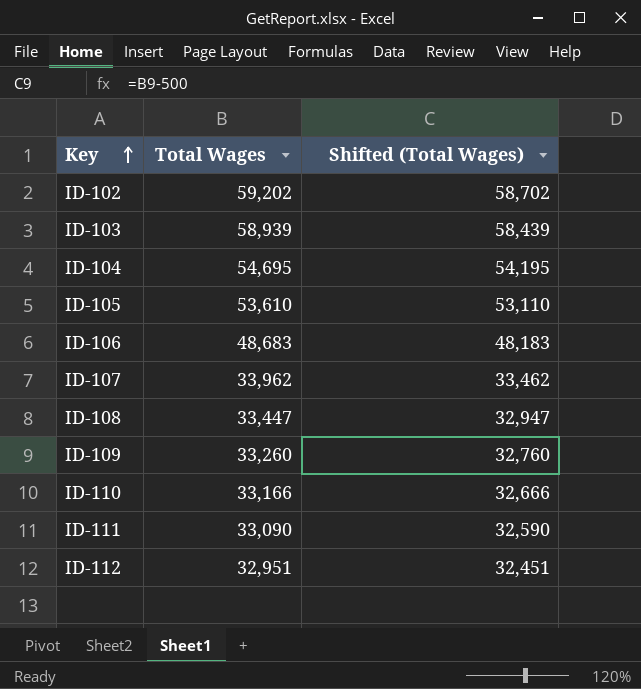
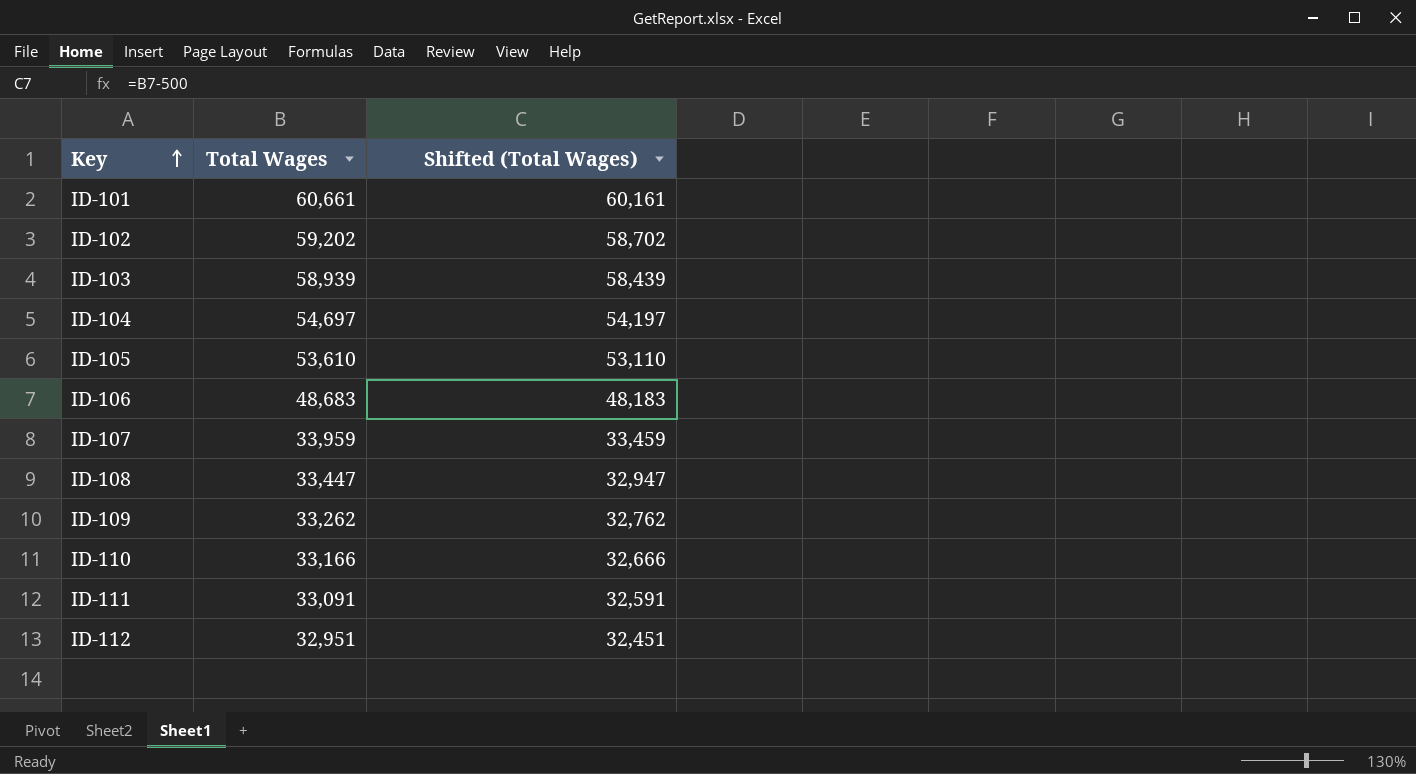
row ID-101: none -> 60,661 | 60,161
ID-104 | Total Wages: 54,695 -> 54,697
ID-104 | Shifted (Total Wages): 54,195 -> 54,197
ID-107 | Total Wages: 33,962 -> 33,959
ID-107 | Shifted (Total Wages): 33,462 -> 33,459
ID-109 | Total Wages: 33,260 -> 33,262
ID-109 | Shifted (Total Wages): 32,760 -> 32,762
ID-111 | Total Wages: 33,090 -> 33,091
ID-111 | Shifted (Total Wages): 32,590 -> 32,591

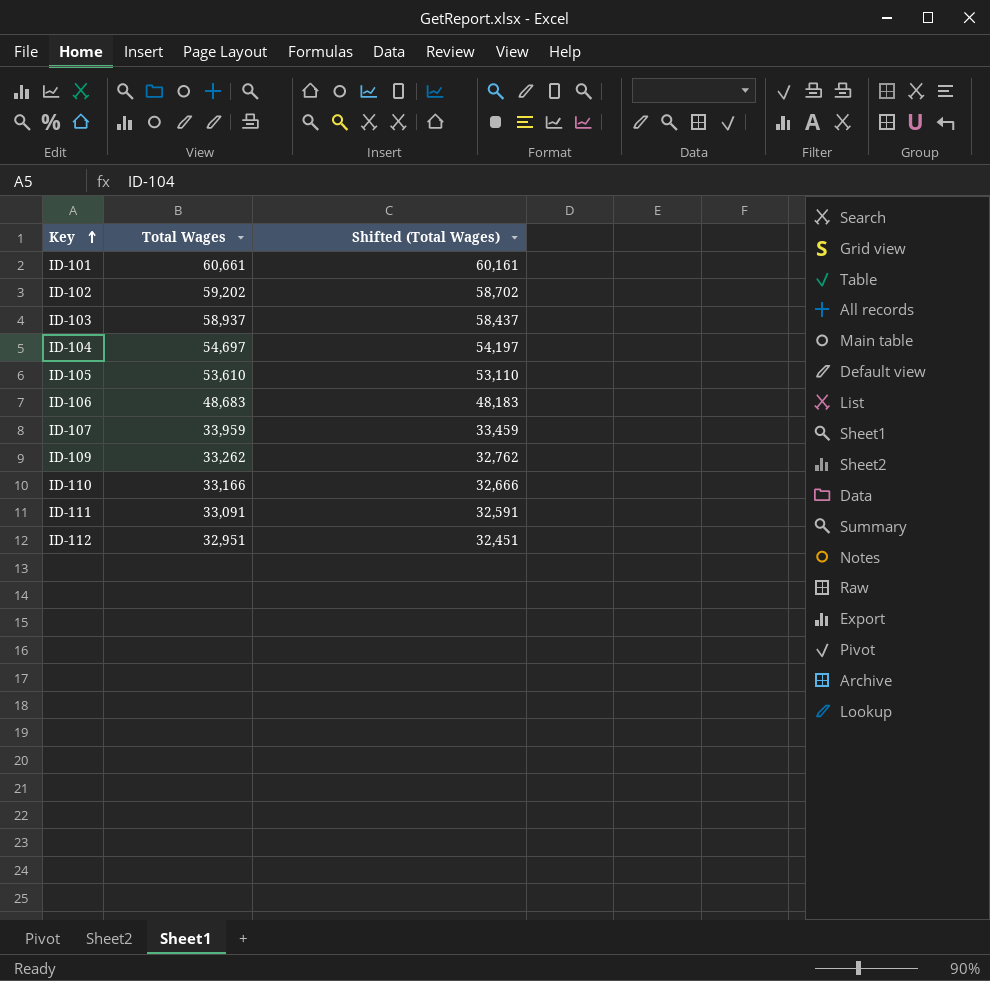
row ID-108: 33,447 | 32,947 -> none
ID-103 | Total Wages: 58,939 -> 58,937
ID-103 | Shifted (Total Wages): 58,439 -> 58,437

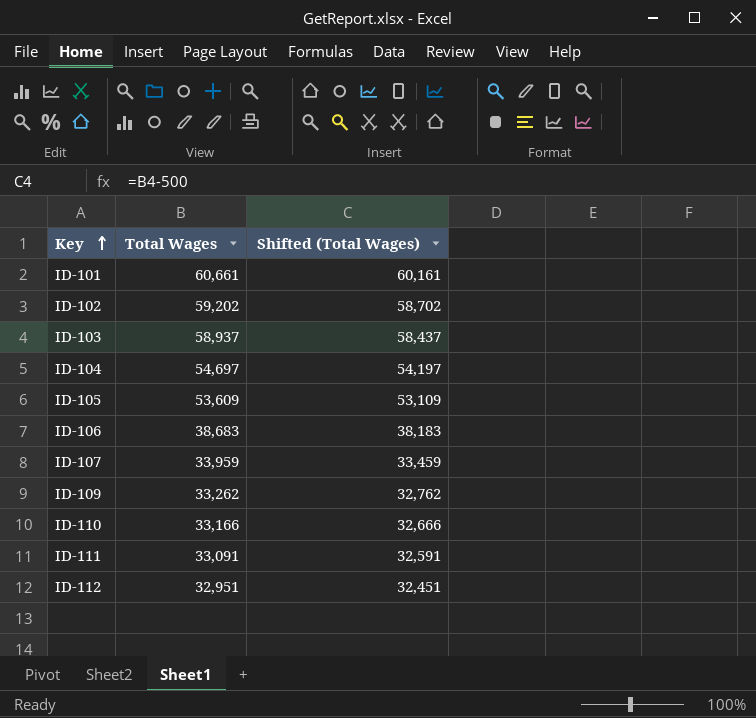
ID-105 | Total Wages: 53,610 -> 53,609
ID-105 | Shifted (Total Wages): 53,110 -> 53,109
ID-106 | Total Wages: 48,683 -> 38,683
ID-106 | Shifted (Total Wages): 48,183 -> 38,183

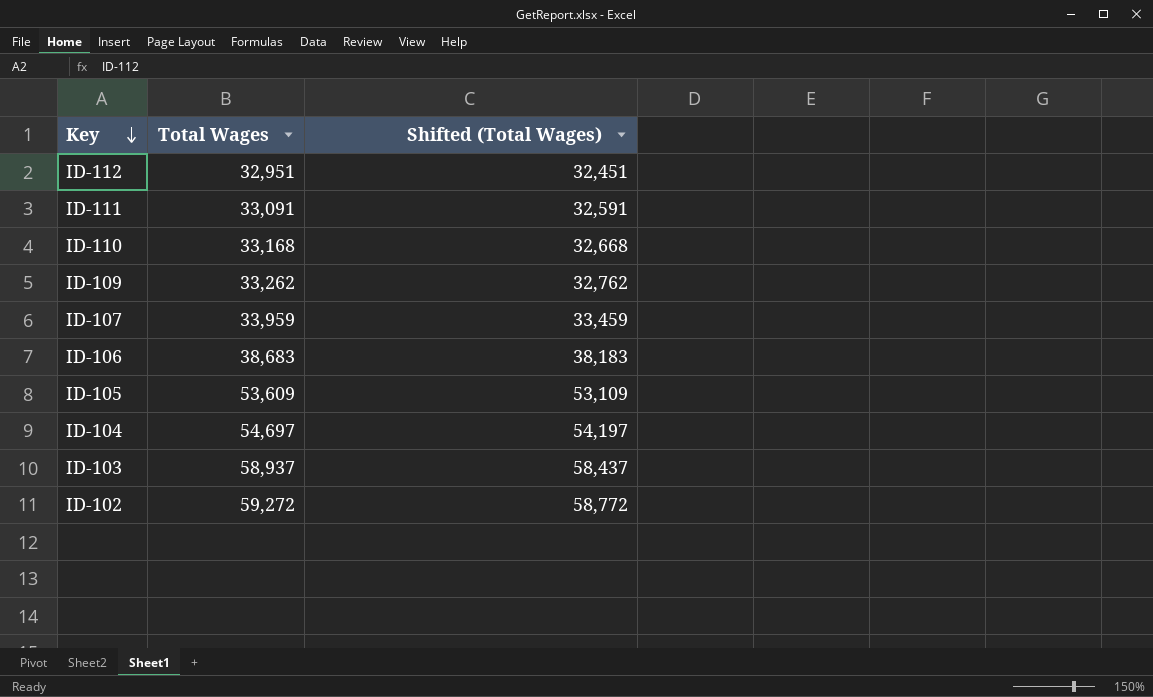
row order: Key ascending -> Key descending
row ID-101: 60,661 | 60,161 -> none
ID-110 | Total Wages: 33,166 -> 33,168
ID-110 | Shifted (Total Wages): 32,666 -> 32,668
ID-102 | Total Wages: 59,202 -> 59,272
ID-102 | Shifted (Total Wages): 58,702 -> 58,772

